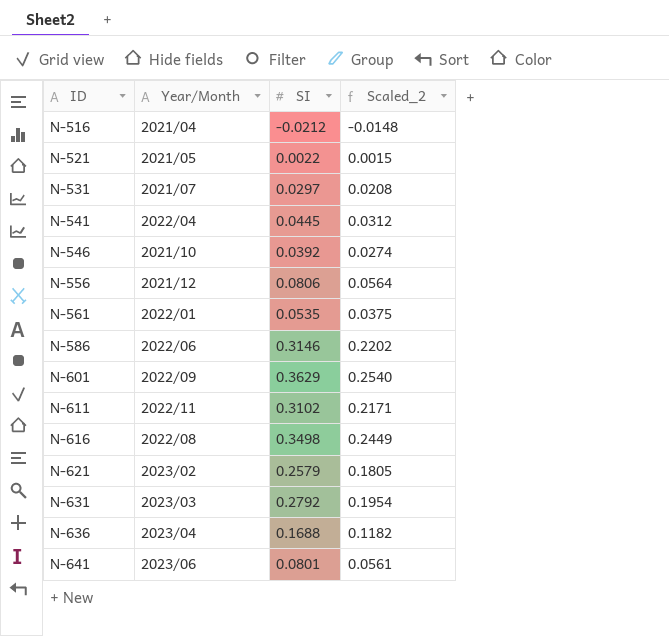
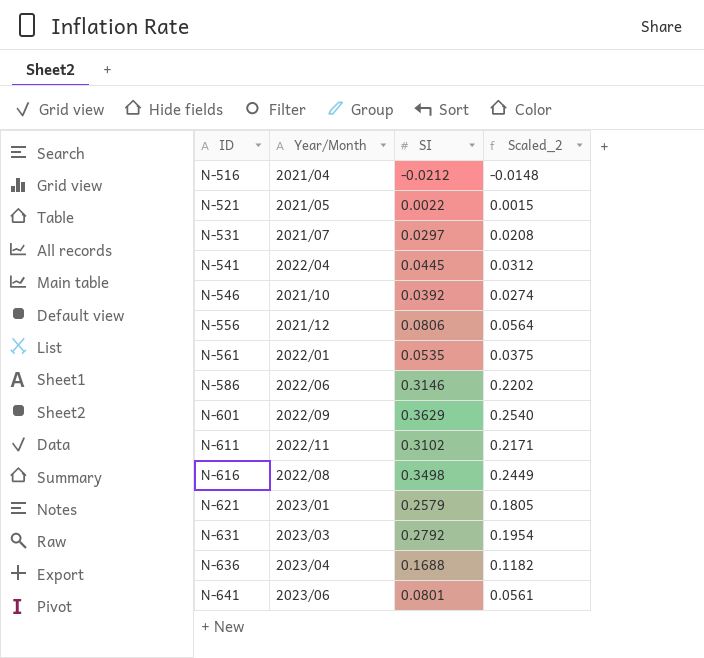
N-621 | Year/Month: 2023/02 -> 2023/01

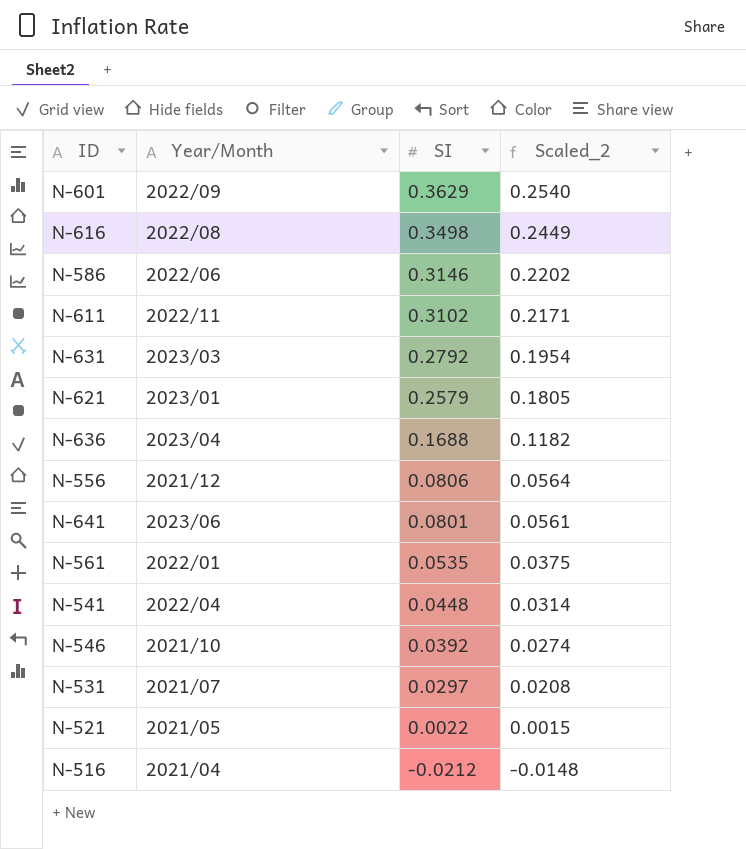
row order: ID ascending -> SI descending
N-541 | SI: 0.0445 -> 0.0448
N-541 | Scaled_2: 0.0312 -> 0.0314

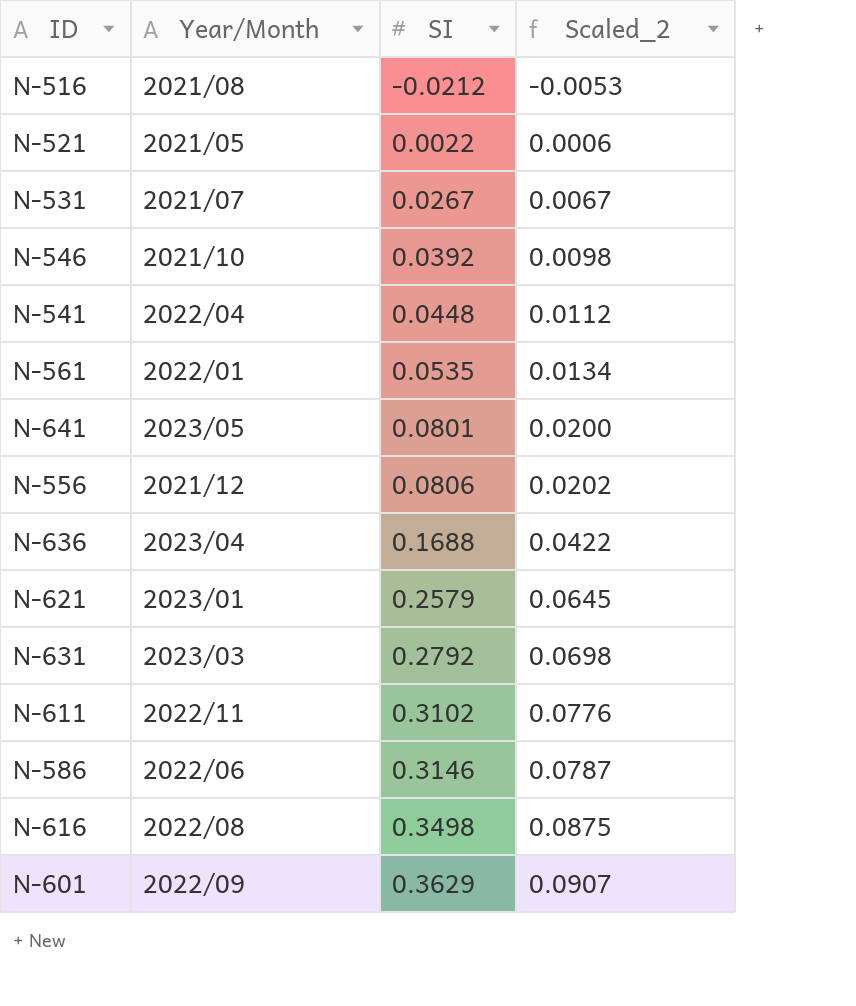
row order: SI descending -> SI ascending
column Scaled_2 | formula: [SI] * 0.7 -> [SI] * 0.25
N-516 | Year/Month: 2021/04 -> 2021/08
N-531 | SI: 0.0297 -> 0.0267
N-641 | Year/Month: 2023/06 -> 2023/05

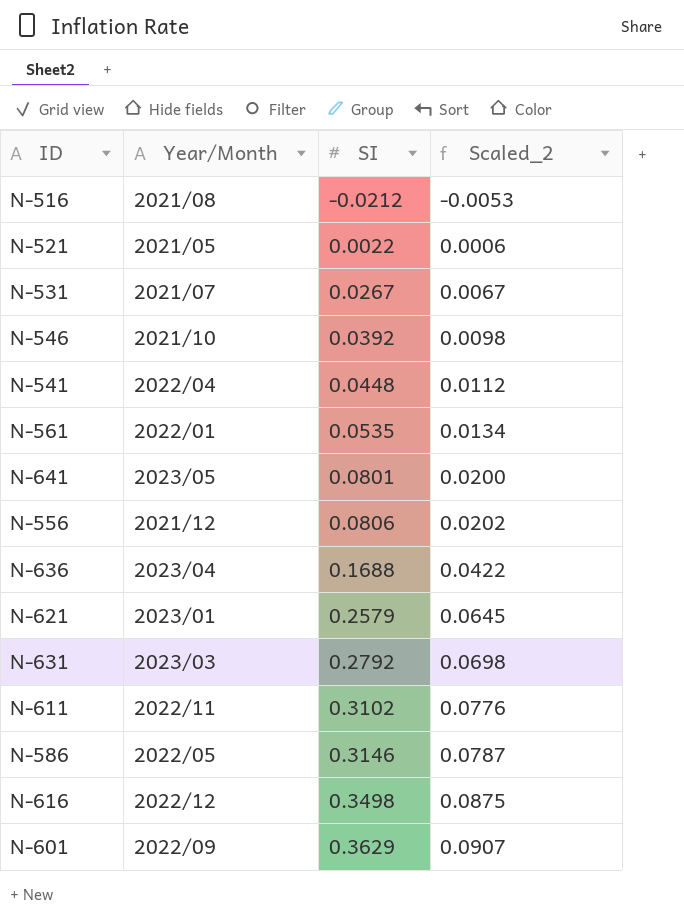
N-586 | Year/Month: 2022/06 -> 2022/05
N-616 | Year/Month: 2022/08 -> 2022/12

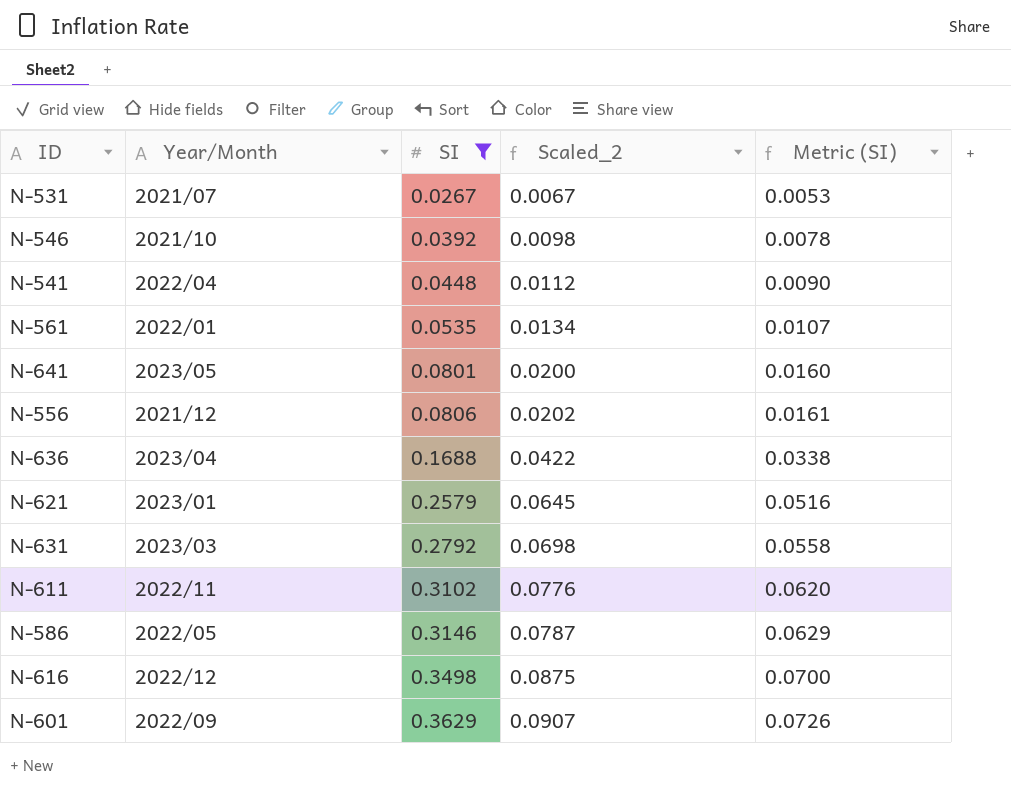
filter: none -> SI >= 0.0267
column Metric (SI) | formula: none -> [SI] * 0.2

